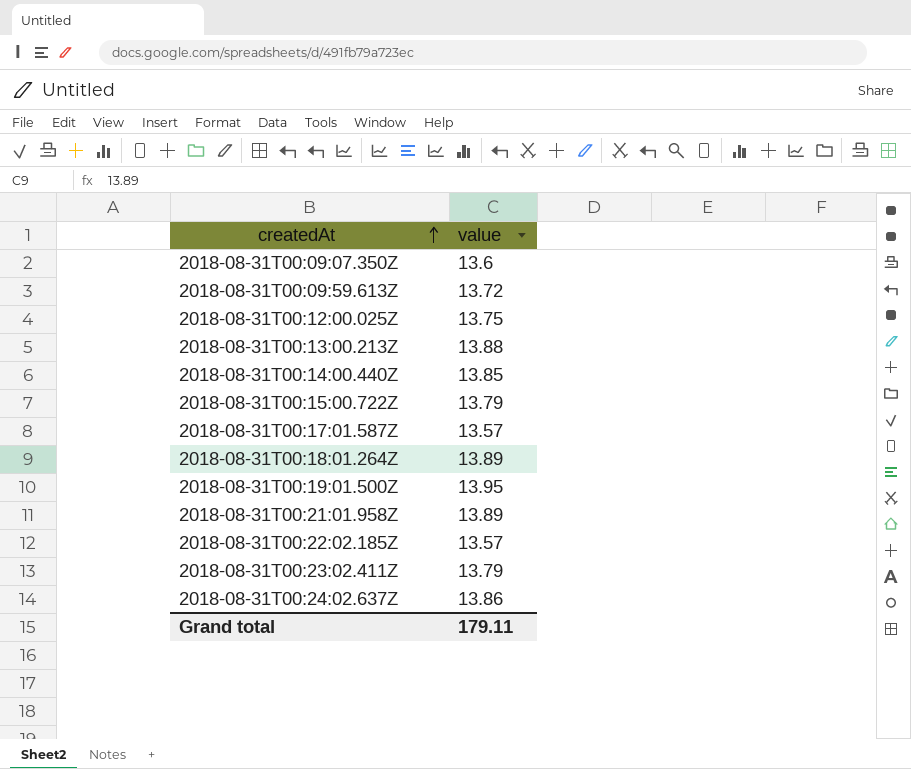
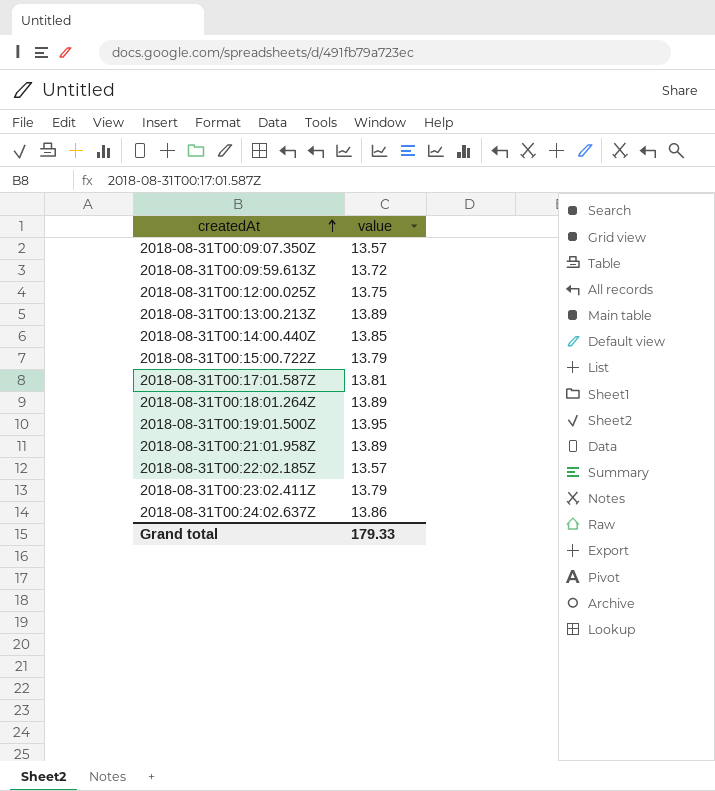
2018-08-31T00:09:07.350Z | value: 13.6 -> 13.57
2018-08-31T00:13:00.213Z | value: 13.88 -> 13.89
2018-08-31T00:17:01.587Z | value: 13.57 -> 13.81
Grand total | value: 179.11 -> 179.33

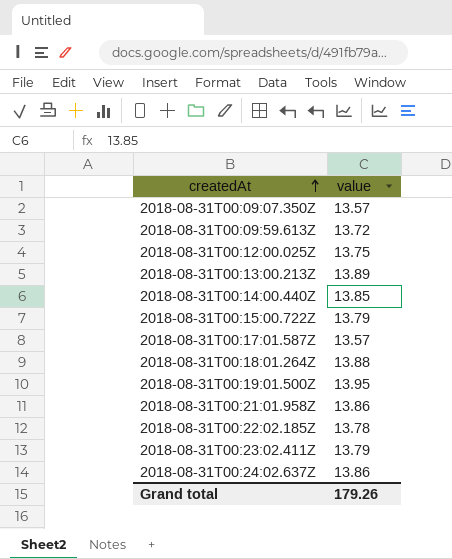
2018-08-31T00:17:01.587Z | value: 13.81 -> 13.57
2018-08-31T00:18:01.264Z | value: 13.89 -> 13.88
2018-08-31T00:21:01.958Z | value: 13.89 -> 13.86
2018-08-31T00:22:02.185Z | value: 13.57 -> 13.78
Grand total | value: 179.33 -> 179.26

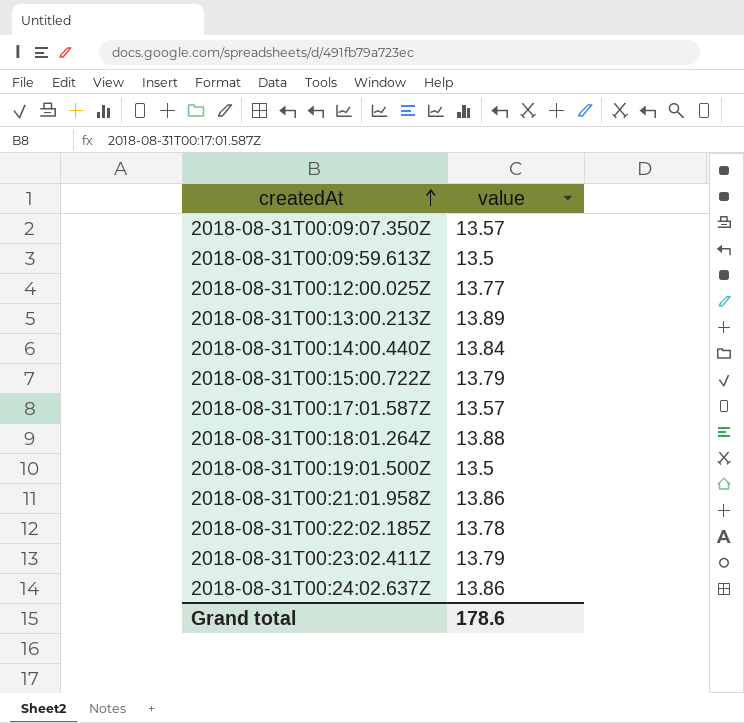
2018-08-31T00:09:59.613Z | value: 13.72 -> 13.5
2018-08-31T00:12:00.025Z | value: 13.75 -> 13.77
2018-08-31T00:14:00.440Z | value: 13.85 -> 13.84
2018-08-31T00:19:01.500Z | value: 13.95 -> 13.5
Grand total | value: 179.26 -> 178.6

